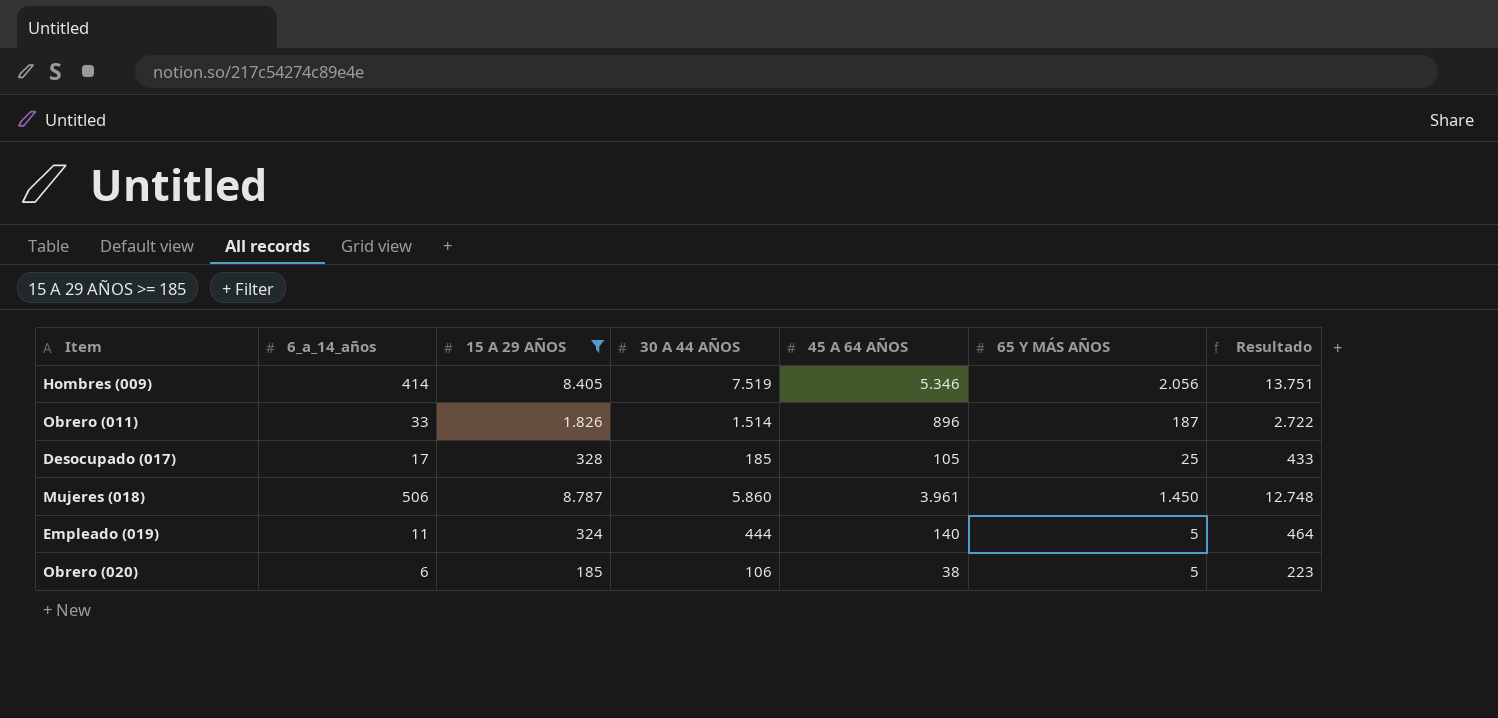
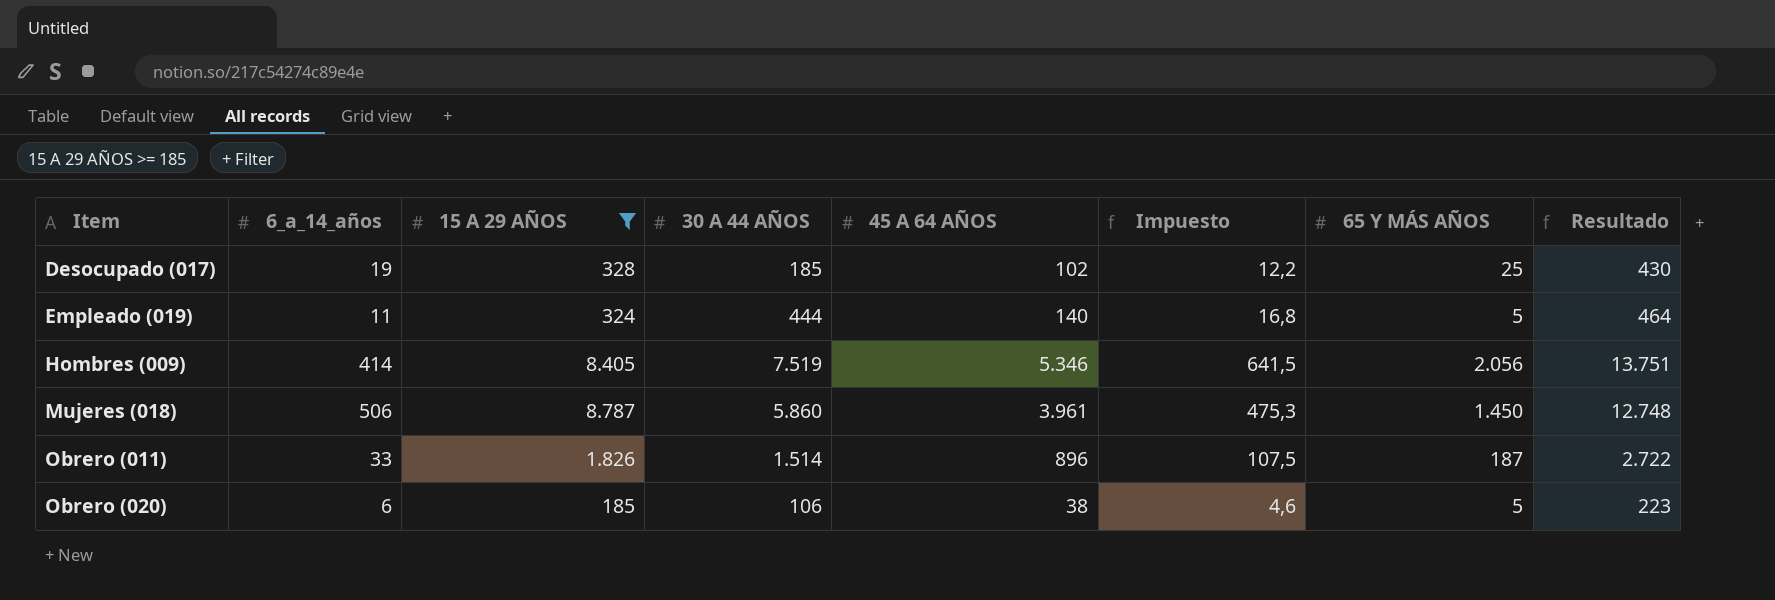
row order: none -> Item ascending
column Impuesto | formula: none -> [45 A 64 AÑOS] * 0,12
Desocupado (017) | 6_a_14_años: 17 -> 19
Desocupado (017) | 45 A 64 AÑOS: 105 -> 102
Desocupado (017) | Resultado: 433 -> 430

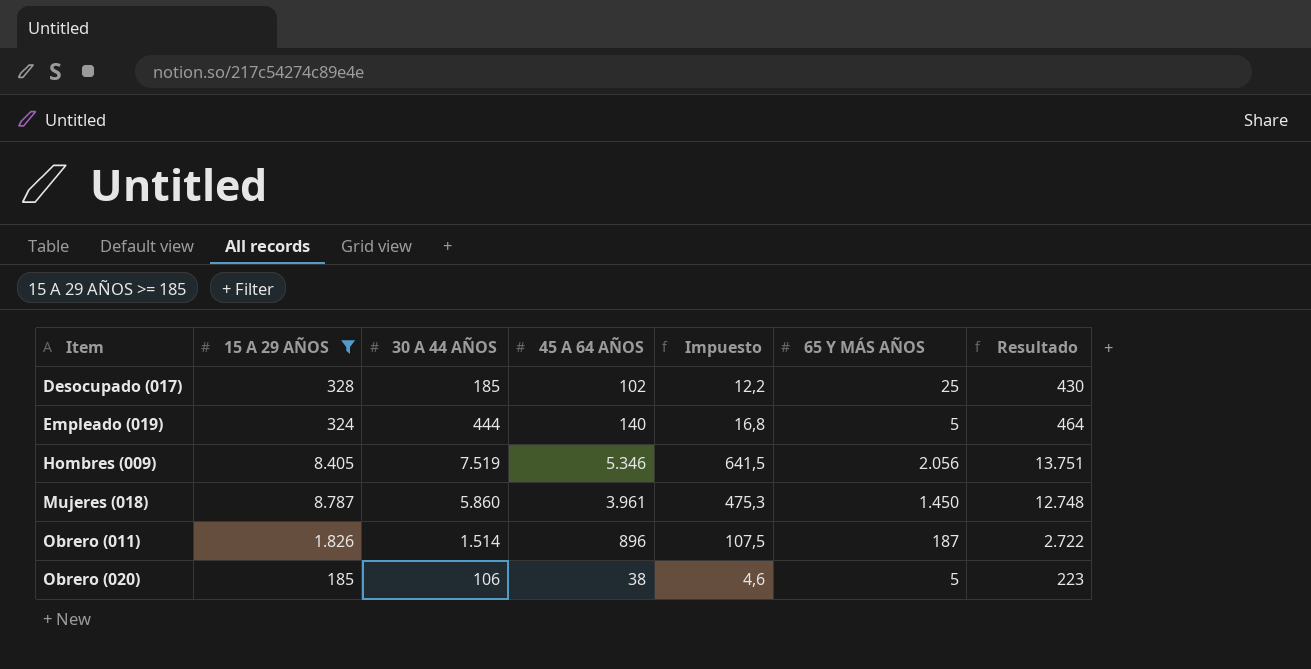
column 6_a_14_años | position: 2 -> none

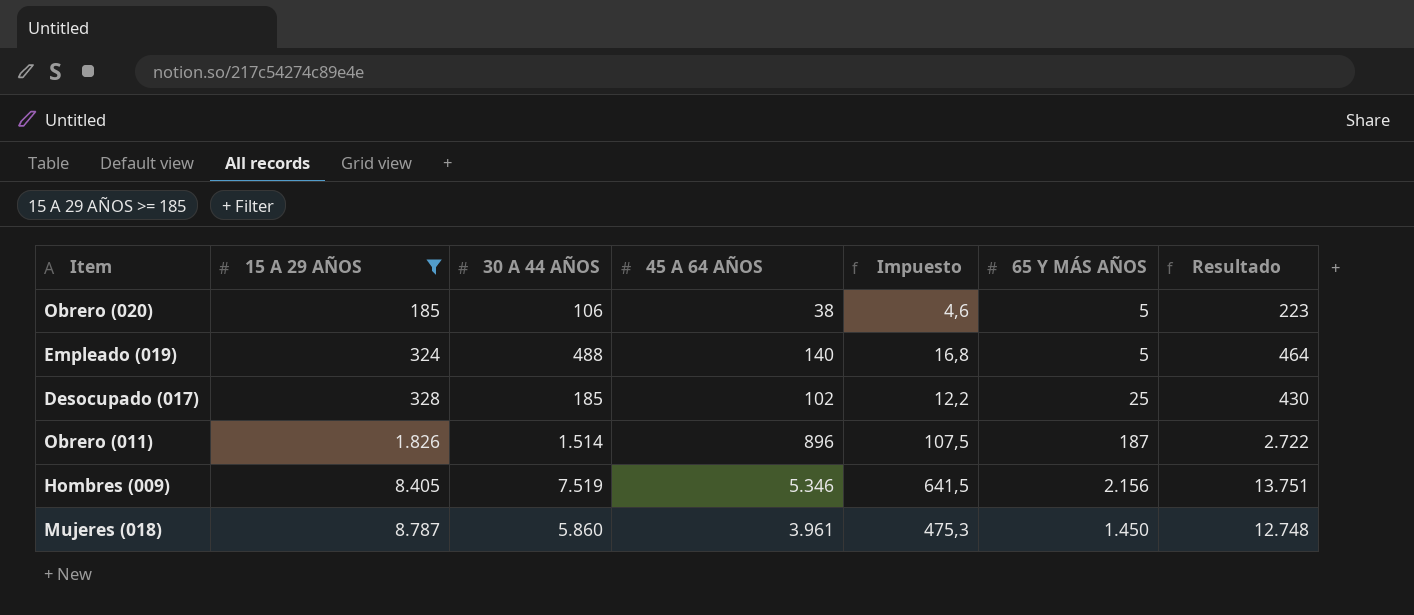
row order: Item ascending -> 15 A 29 AÑOS ascending
Empleado (019) | 30 A 44 AÑOS: 444 -> 488
Hombres (009) | 65 Y MÁS AÑOS: 2.056 -> 2.156

